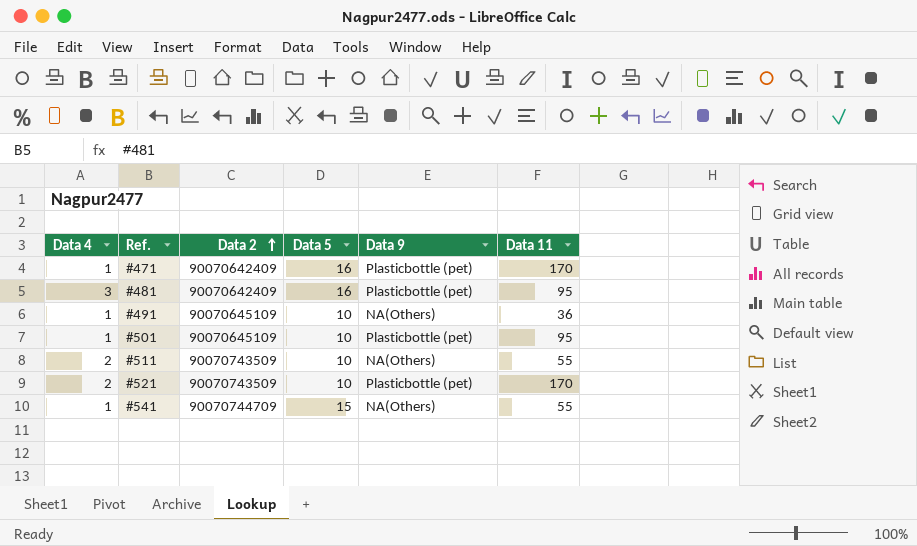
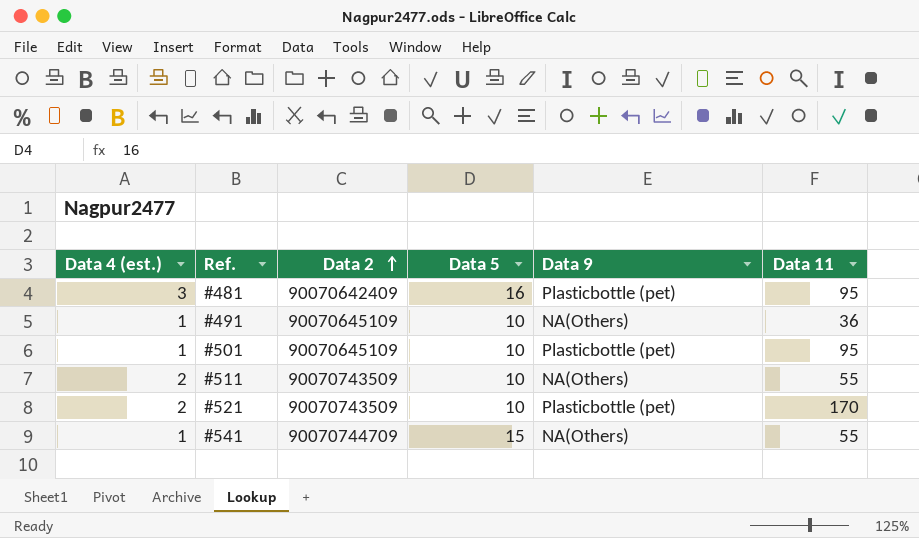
column name: Data 4 -> Data 4 (est.)
row #471: 1 | 90070642409 | 16 | Plasticbottle (pet) | 170 -> none

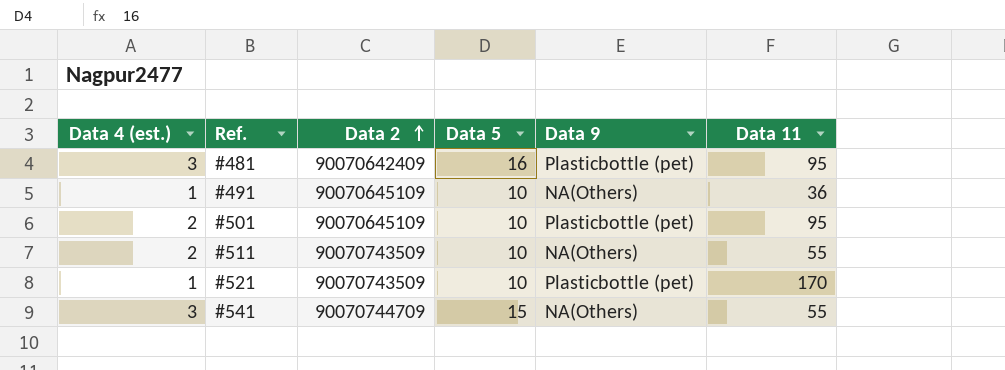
#501 | Data 4 (est.): 1 -> 2
#521 | Data 4 (est.): 2 -> 1
#541 | Data 4 (est.): 1 -> 3

